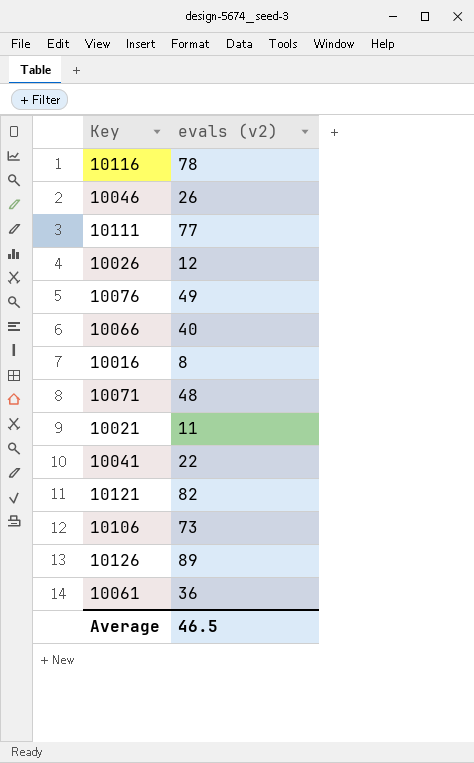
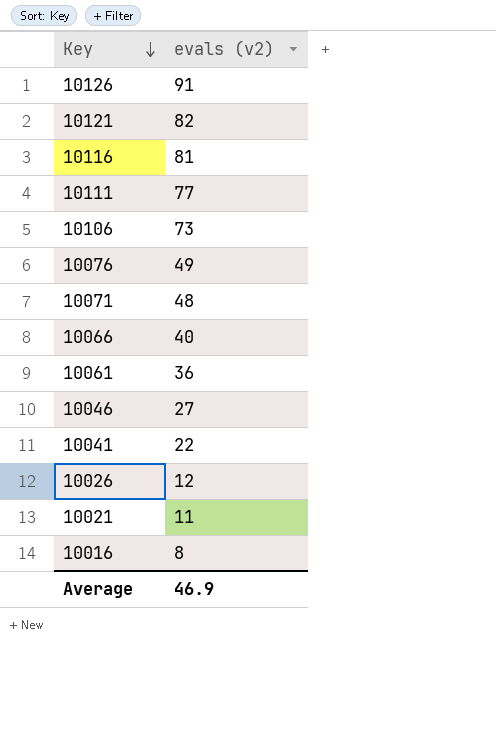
row order: none -> Key descending
10126 | evals (v2): 89 -> 91
10116 | evals (v2): 78 -> 81
10046 | evals (v2): 26 -> 27
Average | evals (v2): 46.5 -> 46.9

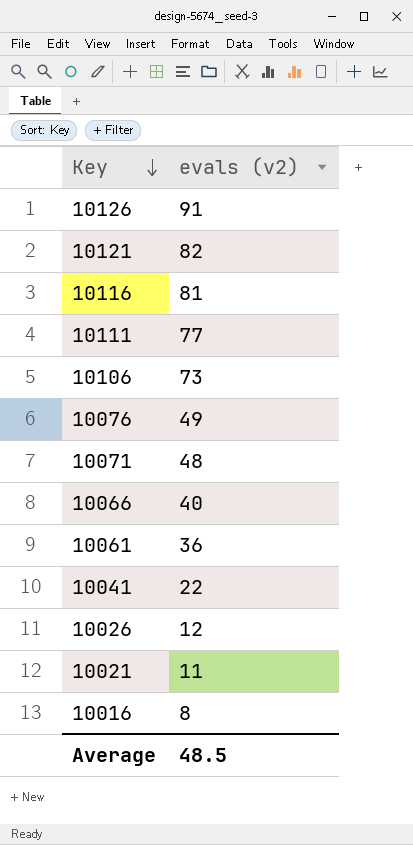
row 10046: 27 -> none
Average | evals (v2): 46.9 -> 48.5

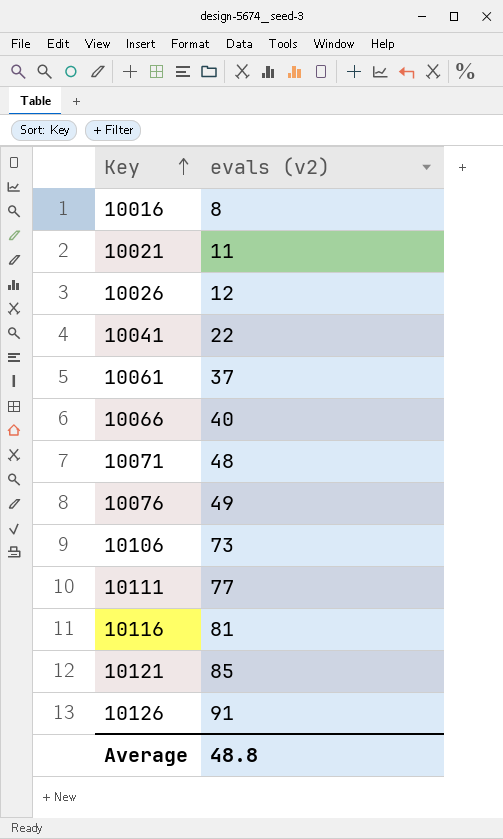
row order: Key descending -> Key ascending
10061 | evals (v2): 36 -> 37
10121 | evals (v2): 82 -> 85
Average | evals (v2): 48.5 -> 48.8

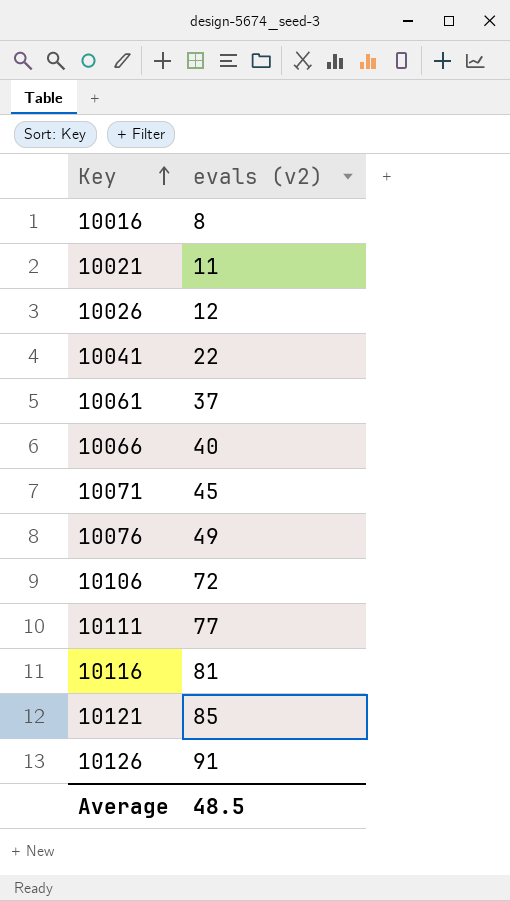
10071 | evals (v2): 48 -> 45
10106 | evals (v2): 73 -> 72
Average | evals (v2): 48.8 -> 48.5

